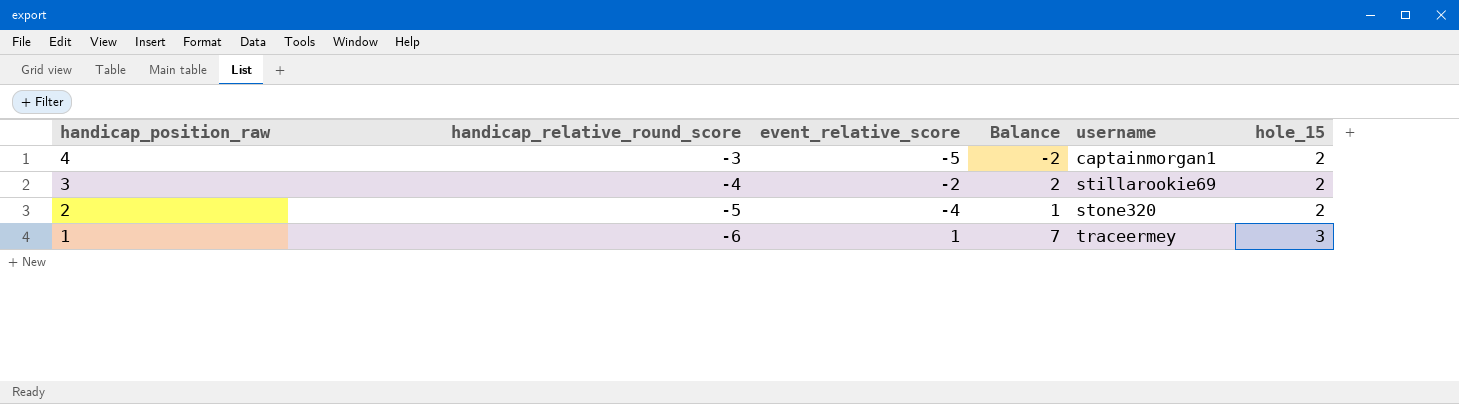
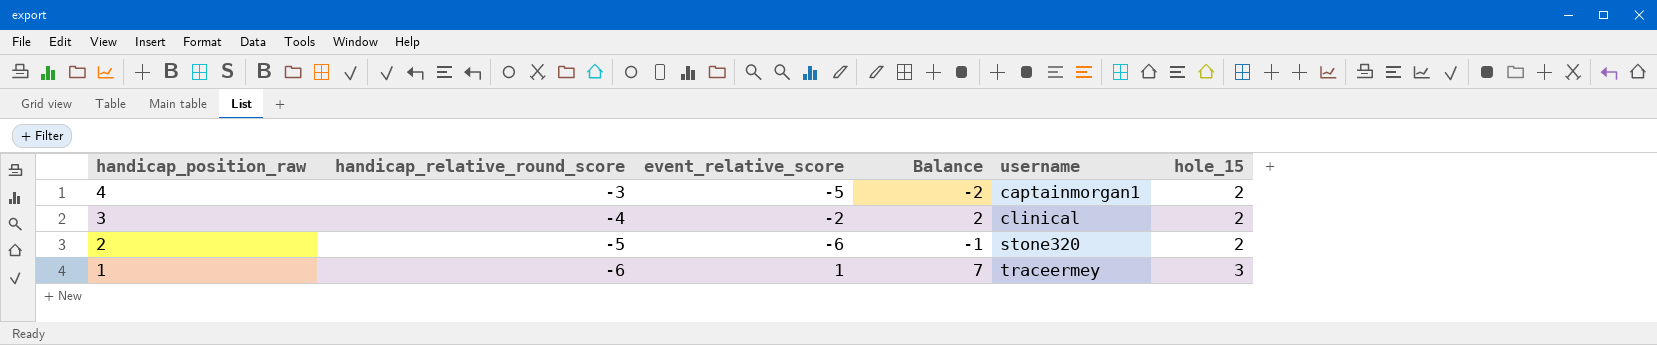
3 | username: stillarookie69 -> clinical
2 | event_relative_score: -4 -> -6
2 | Balance: 1 -> -1

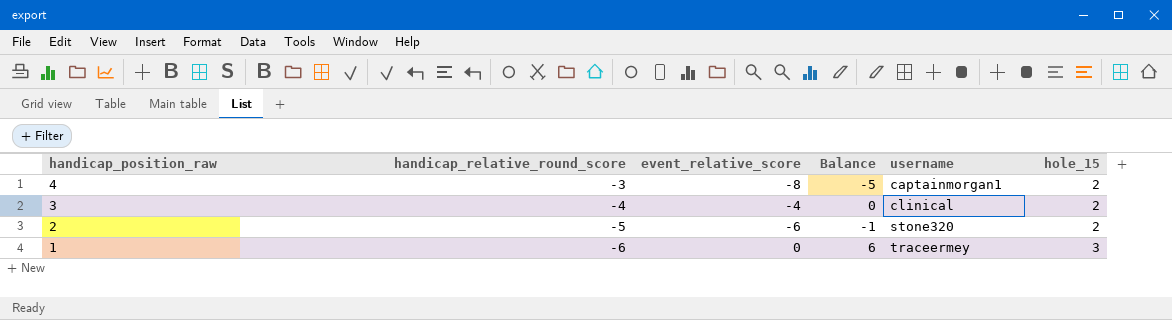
4 | event_relative_score: -5 -> -8
4 | Balance: -2 -> -5
3 | event_relative_score: -2 -> -4
3 | Balance: 2 -> 0
1 | event_relative_score: 1 -> 0
1 | Balance: 7 -> 6

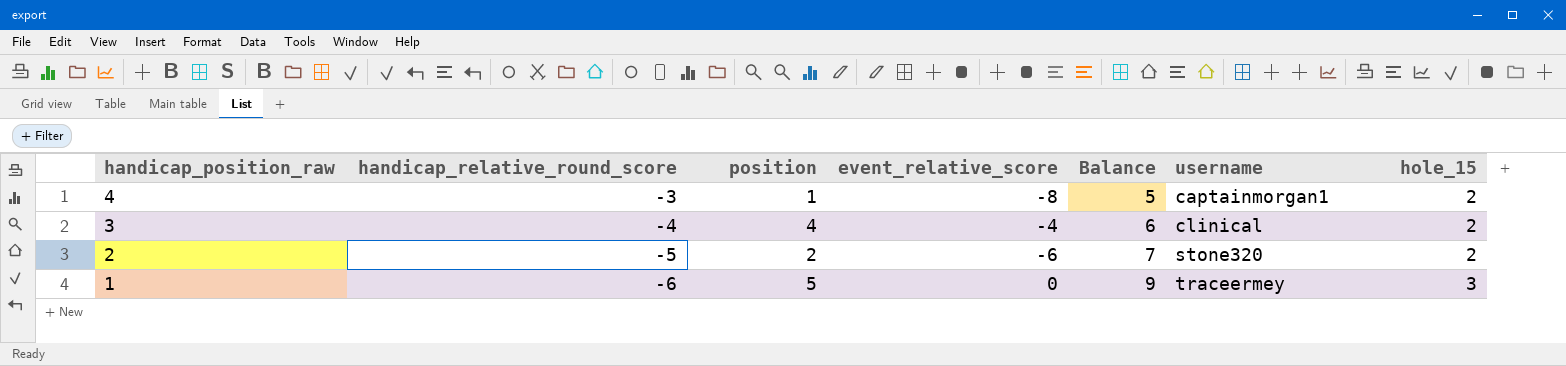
column position | position: none -> 3
column Balance | formula: [event_relative_score] - [handicap_relative_round_score] -> [hole_15] - [handicap_relative_round_score]

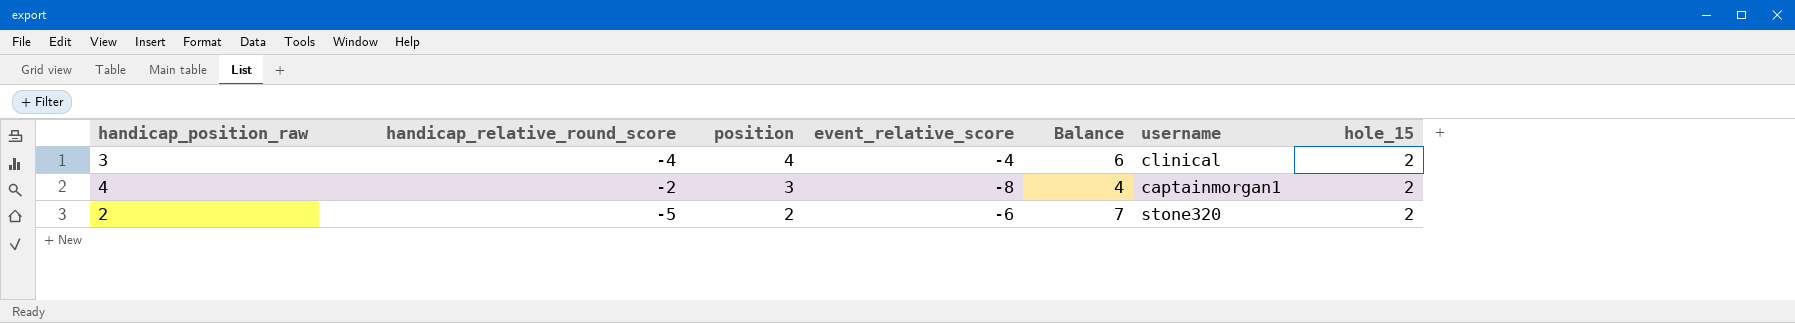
row order: handicap_position_raw descending -> position descending
row 1: -6 | 5 | 0 | 9 | traceermey | 3 -> none
4 | handicap_relative_round_score: -3 -> -2
4 | position: 1 -> 3
4 | Balance: 5 -> 4

